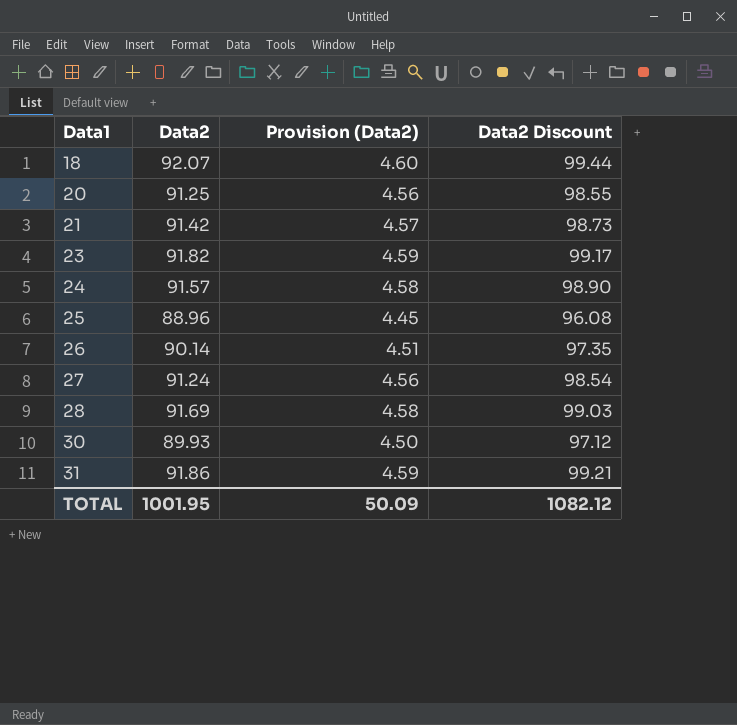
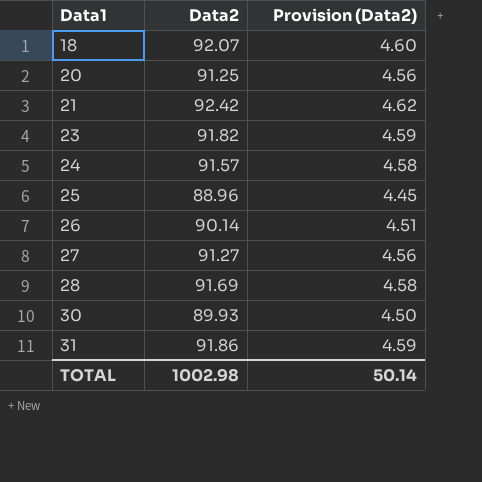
column Data2 Discount | formula: [Data2] * 1.08 -> none
21 | Data2: 91.42 -> 92.42
21 | Provision (Data2): 4.57 -> 4.62
27 | Data2: 91.24 -> 91.27
TOTAL | Data2: 1001.95 -> 1002.98
TOTAL | Provision (Data2): 50.09 -> 50.14

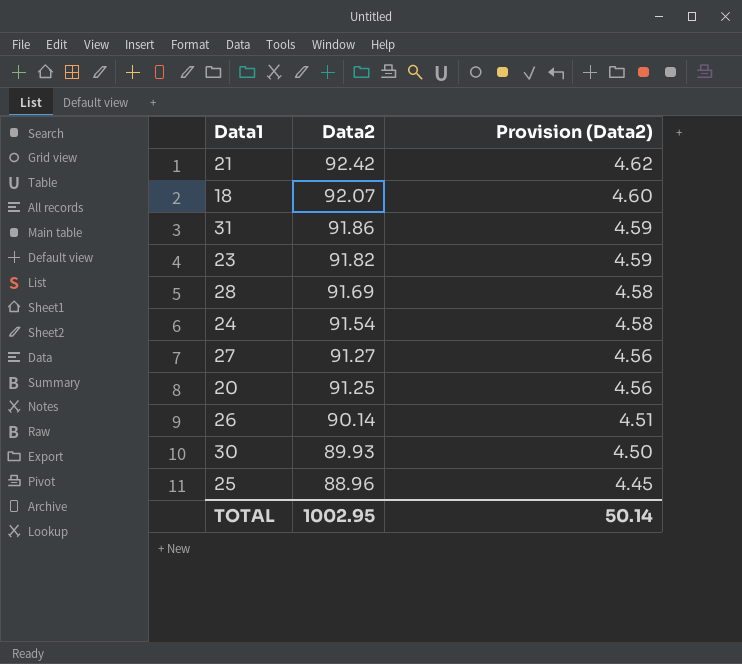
row order: Data1 ascending -> Data2 descending
24 | Data2: 91.57 -> 91.54
TOTAL | Data2: 1002.98 -> 1002.95

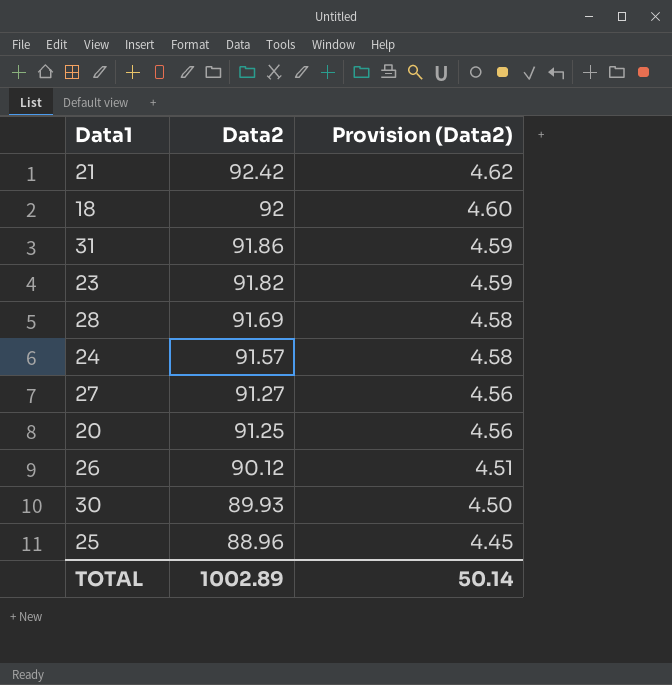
18 | Data2: 92.07 -> 92
24 | Data2: 91.54 -> 91.57
26 | Data2: 90.14 -> 90.12
TOTAL | Data2: 1002.95 -> 1002.89

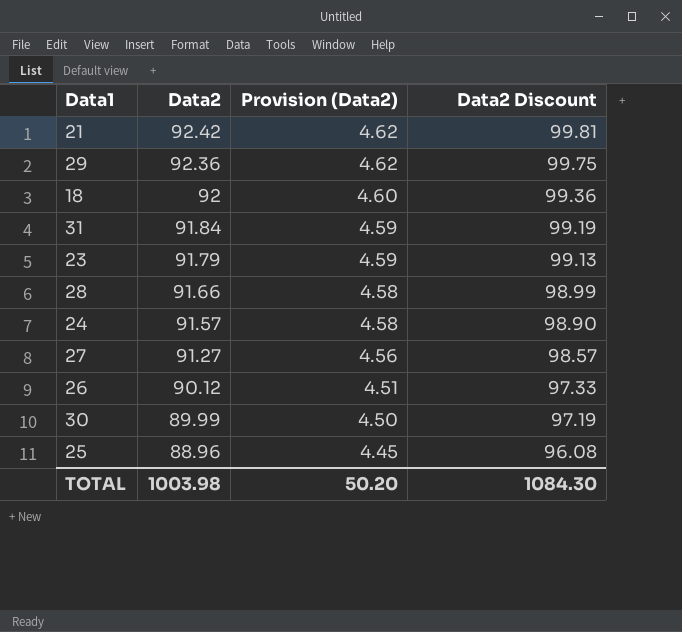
column Data2 Discount | formula: none -> [Data2] * 1.08
row 20: 91.25 | 4.56 -> none
row 29: none -> 92.36 | 4.62 | 99.75
31 | Data2: 91.86 -> 91.84
23 | Data2: 91.82 -> 91.79
28 | Data2: 91.69 -> 91.66
30 | Data2: 89.93 -> 89.99
TOTAL | Data2: 1002.89 -> 1003.98
TOTAL | Provision (Data2): 50.14 -> 50.20

